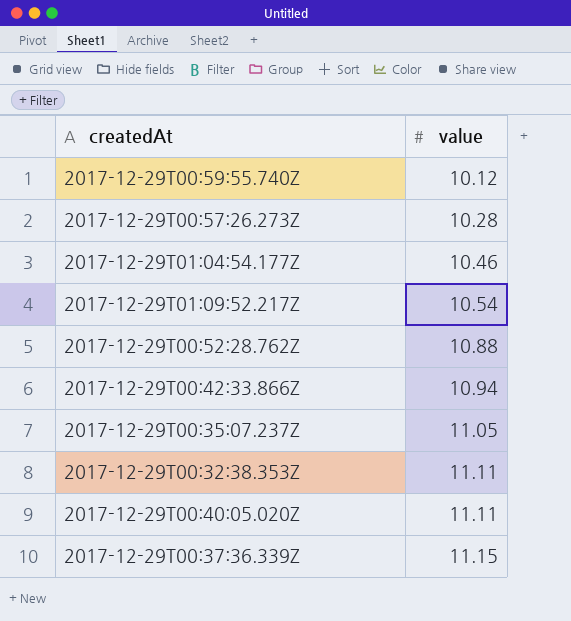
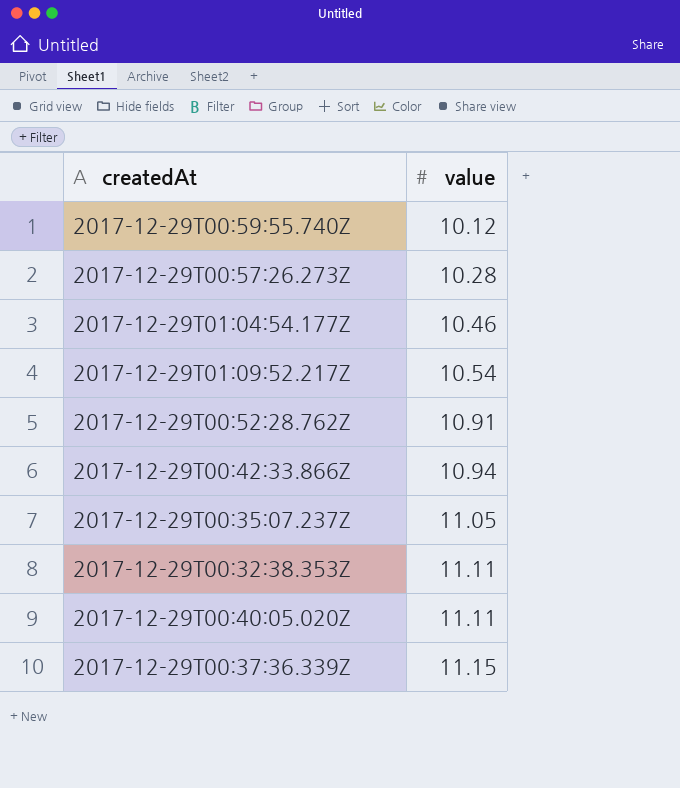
2017-12-29T00:52:28.762Z | value: 10.88 -> 10.91

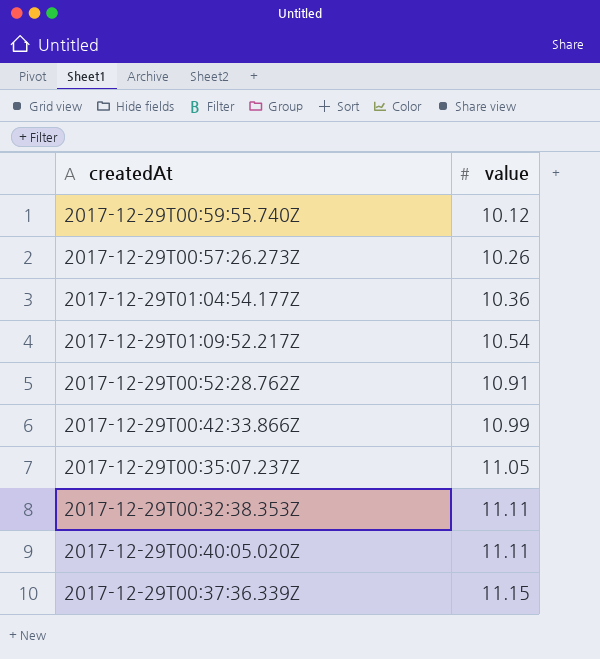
2017-12-29T00:57:26.273Z | value: 10.28 -> 10.26
2017-12-29T01:04:54.177Z | value: 10.46 -> 10.36
2017-12-29T00:42:33.866Z | value: 10.94 -> 10.99

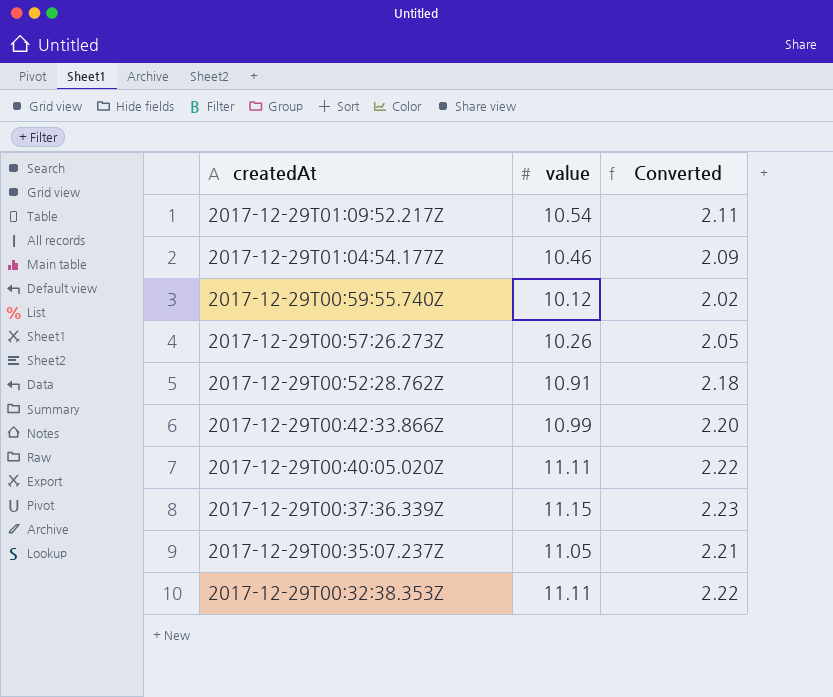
row order: value ascending -> createdAt descending
column Converted | formula: none -> [value] * 0.2
2017-12-29T01:04:54.177Z | value: 10.36 -> 10.46

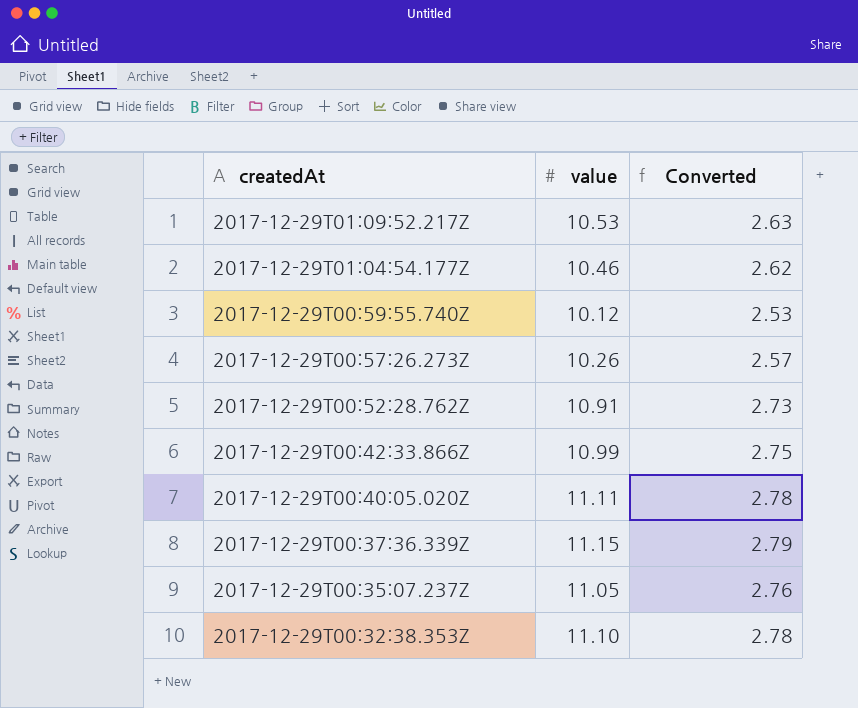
column Converted | formula: [value] * 0.2 -> [value] * 0.25
2017-12-29T01:09:52.217Z | value: 10.54 -> 10.53
2017-12-29T00:32:38.353Z | value: 11.11 -> 11.10

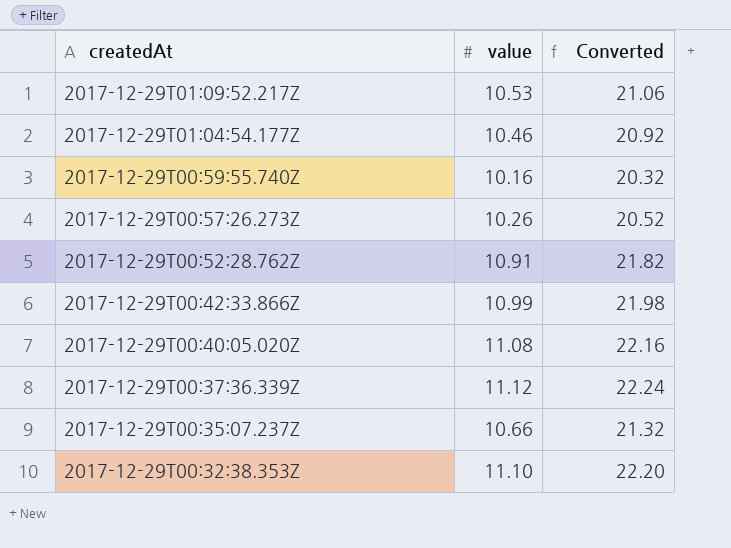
column Converted | formula: [value] * 0.25 -> [value] * 2
2017-12-29T00:59:55.740Z | value: 10.12 -> 10.16
2017-12-29T00:40:05.020Z | value: 11.11 -> 11.08
2017-12-29T00:37:36.339Z | value: 11.15 -> 11.12
2017-12-29T00:35:07.237Z | value: 11.05 -> 10.66

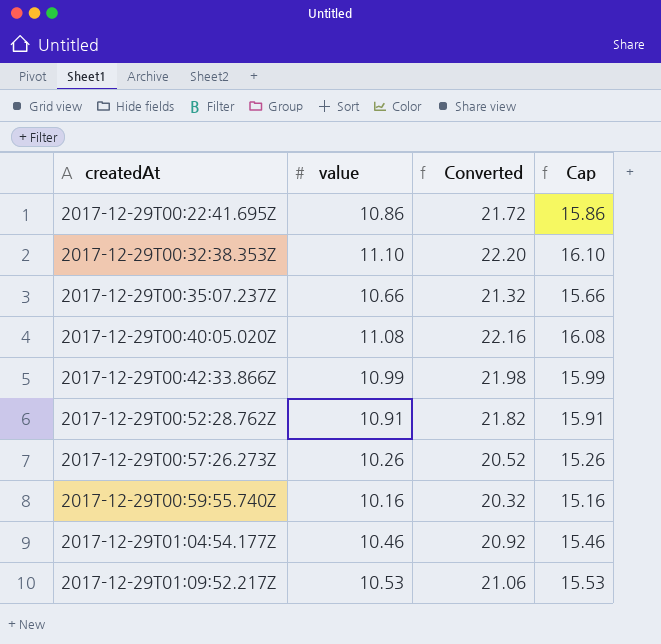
row order: createdAt descending -> createdAt ascending
column Cap | formula: none -> [value] + 5
row 2017-12-29T00:37:36.339Z: 11.12 | 22.24 -> none
row 2017-12-29T00:22:41.695Z: none -> 10.86 | 21.72 | 15.86

